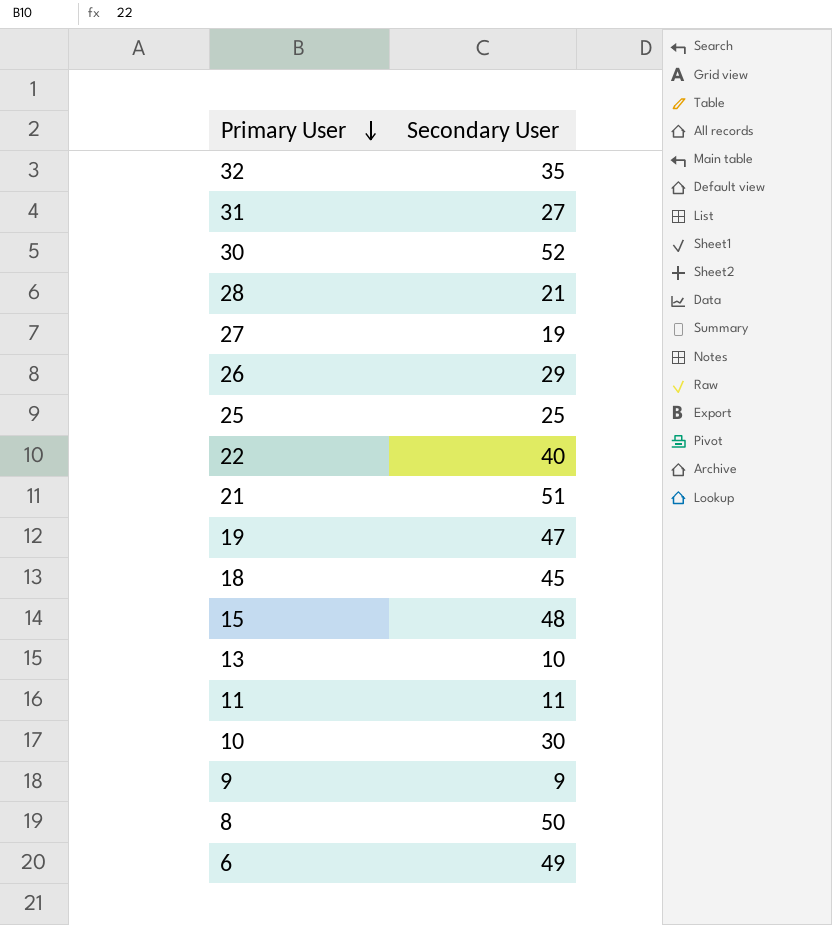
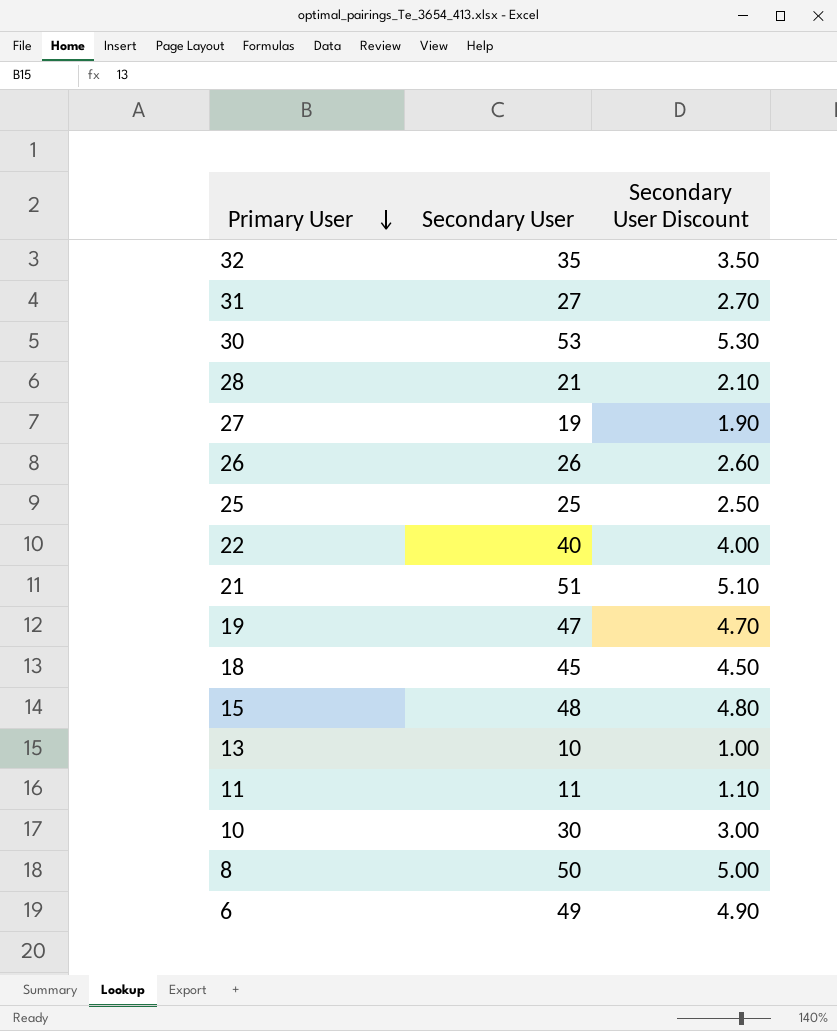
column Secondary User Discount | formula: none -> [Secondary User] * 0.1
row 9: 9 -> none
30 | Secondary User: 52 -> 53
26 | Secondary User: 29 -> 26

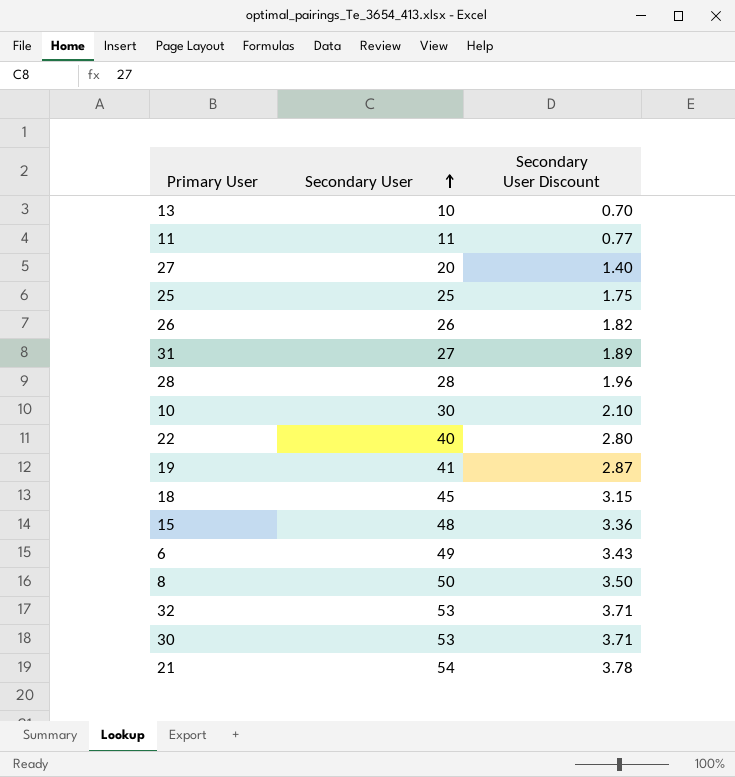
row order: Primary User descending -> Secondary User ascending
column Secondary User Discount | formula: [Secondary User] * 0.1 -> [Secondary User] * 0.07
27 | Secondary User: 19 -> 20
28 | Secondary User: 21 -> 28
19 | Secondary User: 47 -> 41
32 | Secondary User: 35 -> 53
21 | Secondary User: 51 -> 54

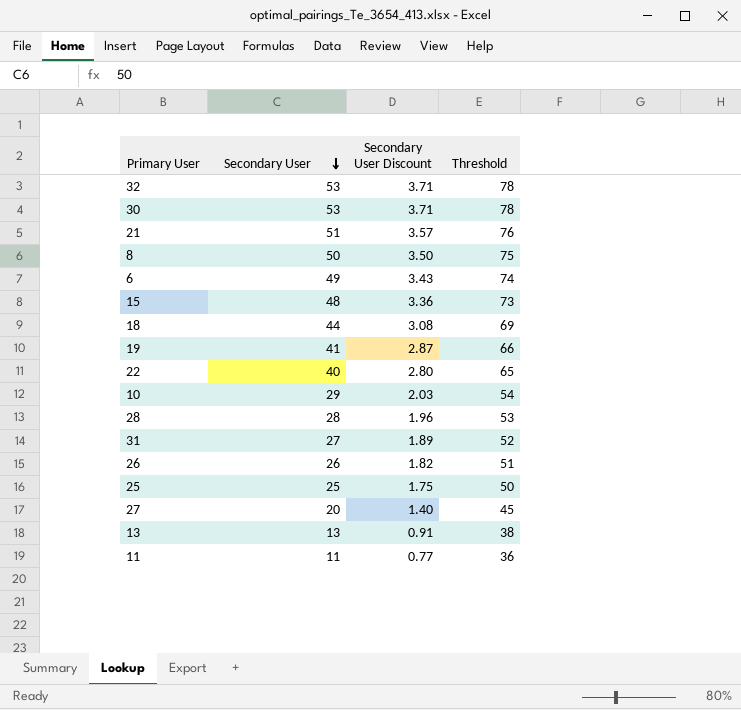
row order: Secondary User ascending -> Secondary User descending
column Threshold | formula: none -> [Secondary User] + 25
21 | Secondary User: 54 -> 51
21 | Secondary User Discount: 3.78 -> 3.57
18 | Secondary User: 45 -> 44
18 | Secondary User Discount: 3.15 -> 3.08
10 | Secondary User: 30 -> 29
10 | Secondary User Discount: 2.10 -> 2.03
13 | Secondary User: 10 -> 13
13 | Secondary User Discount: 0.70 -> 0.91

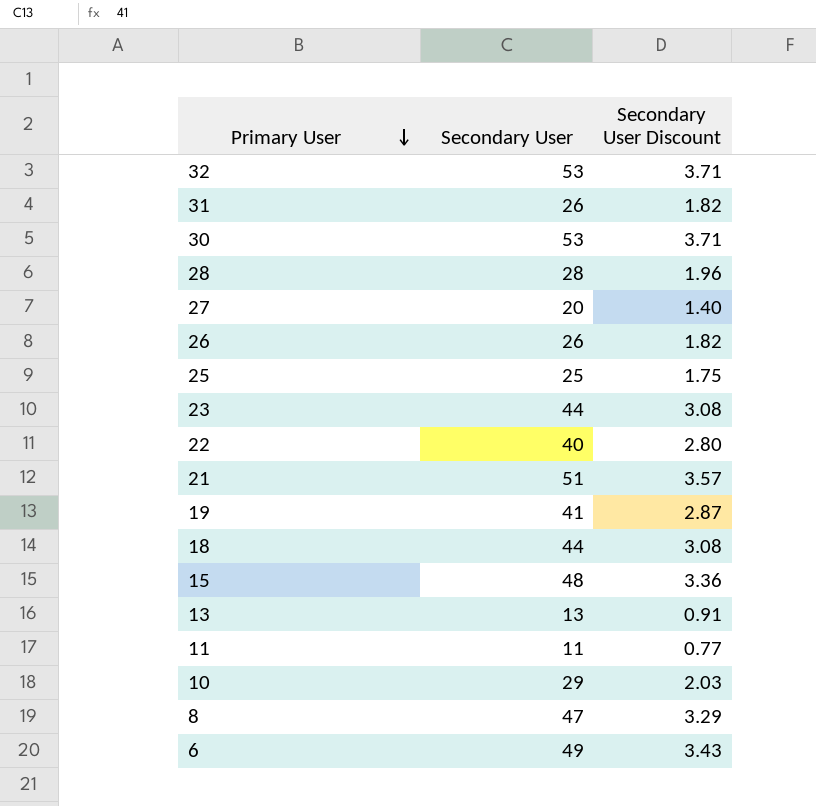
row order: Secondary User descending -> Primary User descending
column Threshold | formula: [Secondary User] + 25 -> none
31 | Secondary User: 27 -> 26
31 | Secondary User Discount: 1.89 -> 1.82
row 23: none -> 44 | 3.08
8 | Secondary User: 50 -> 47
8 | Secondary User Discount: 3.50 -> 3.29

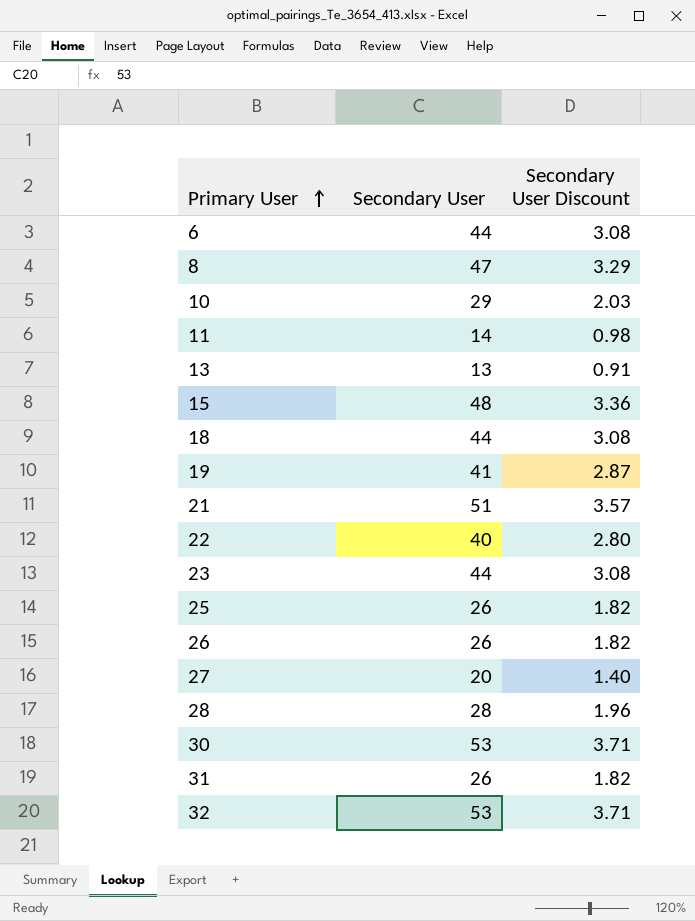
row order: Primary User descending -> Primary User ascending
6 | Secondary User: 49 -> 44
6 | Secondary User Discount: 3.43 -> 3.08
11 | Secondary User: 11 -> 14
11 | Secondary User Discount: 0.77 -> 0.98
25 | Secondary User: 25 -> 26
25 | Secondary User Discount: 1.75 -> 1.82

